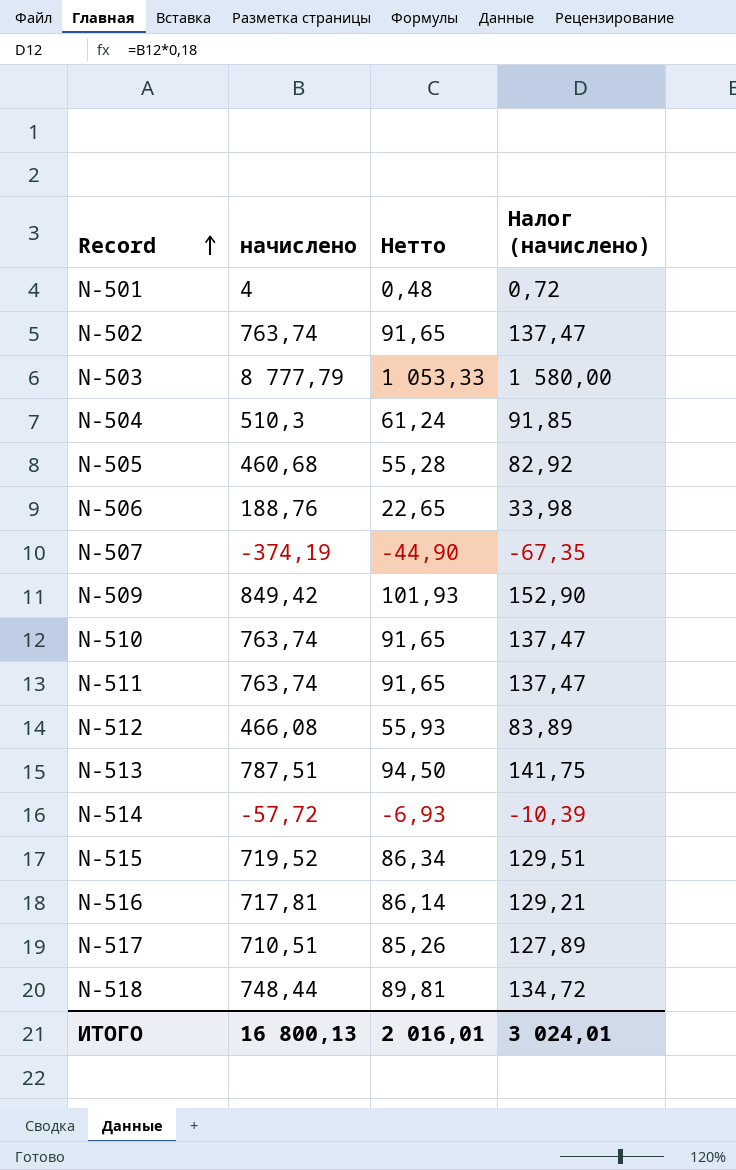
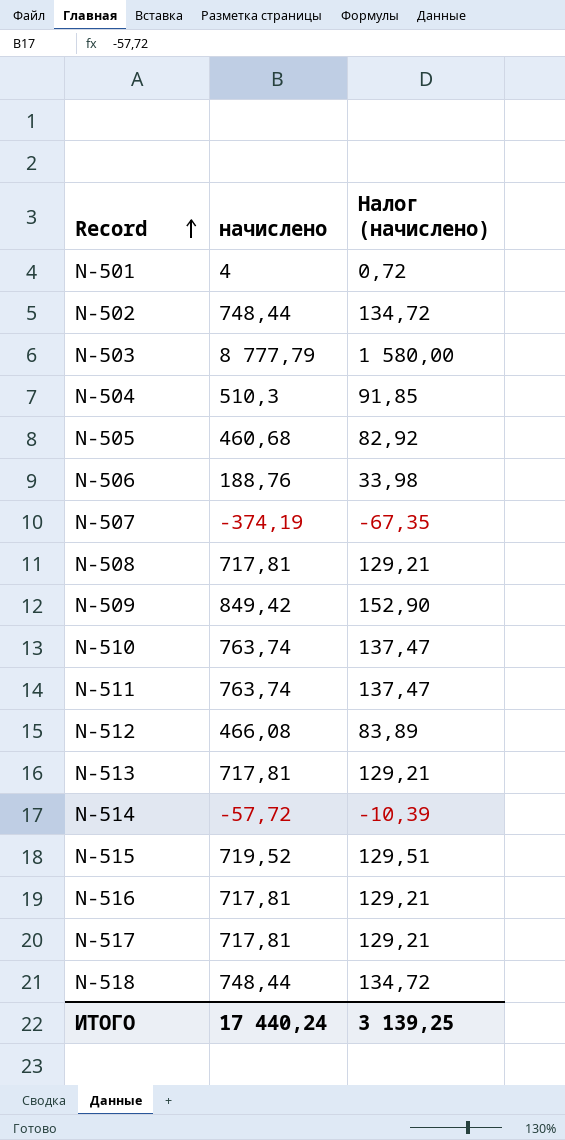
column Нетто | formula: [начислено] * 0,12 -> none
N-502 | начислено: 763,74 -> 748,44
N-502 | Налог (начислено): 137,47 -> 134,72
row N-508: none -> 717,81 | 129,21
N-513 | начислено: 787,51 -> 717,81
N-513 | Налог (начислено): 141,75 -> 129,21
N-517 | начислено: 710,51 -> 717,81
N-517 | Налог (начислено): 127,89 -> 129,21
ИТОГО | начислено: 16 800,13 -> 17 440,24
ИТОГО | Налог (начислено): 3 024,01 -> 3 139,25

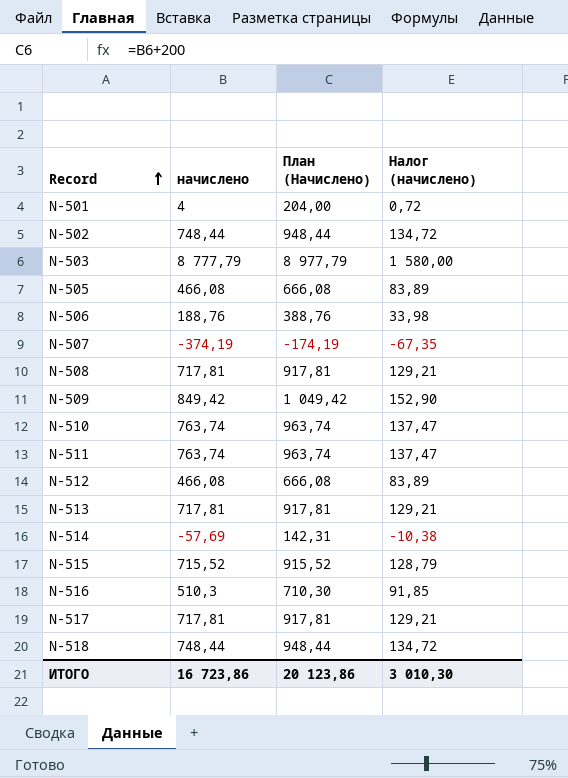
column План (Начислено) | formula: none -> [начислено] + 200
row N-504: 510,3 | 91,85 -> none
N-505 | начислено: 460,68 -> 466,08
N-505 | Налог (начислено): 82,92 -> 83,89
N-514 | начислено: -57,72 -> -57,69
N-514 | Налог (начислено): -10,39 -> -10,38
N-515 | начислено: 719,52 -> 715,52
N-515 | Налог (начислено): 129,51 -> 128,79
N-516 | начислено: 717,81 -> 510,3
N-516 | Налог (начислено): 129,21 -> 91,85
ИТОГО | начислено: 17 440,24 -> 16 723,86
ИТОГО | Налог (начислено): 3 139,25 -> 3 010,30

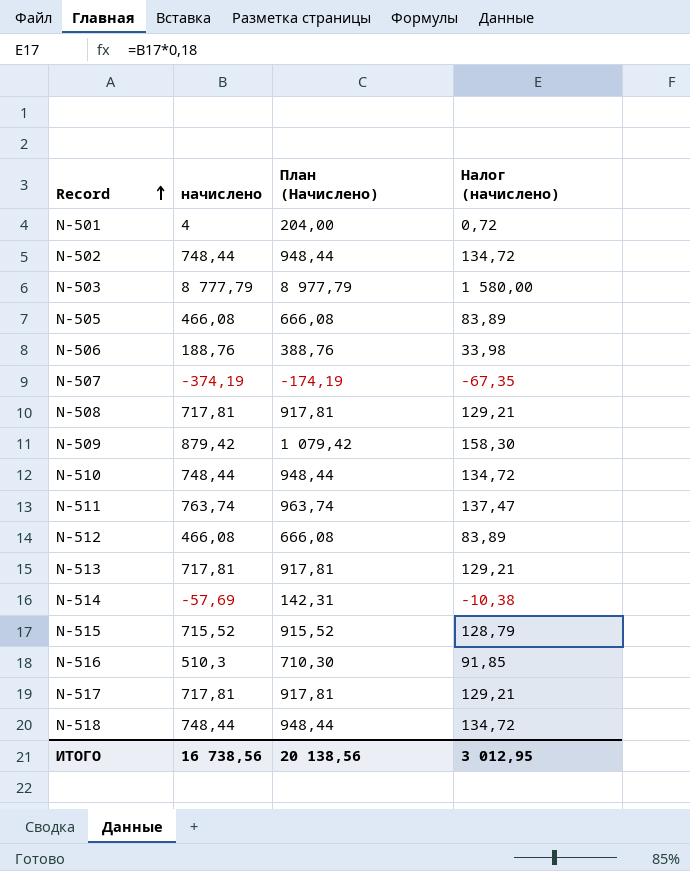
N-509 | начислено: 849,42 -> 879,42
N-509 | План (Начислено): 1 049,42 -> 1 079,42
N-509 | Налог (начислено): 152,90 -> 158,30
N-510 | начислено: 763,74 -> 748,44
N-510 | План (Начислено): 963,74 -> 948,44
N-510 | Налог (начислено): 137,47 -> 134,72
ИТОГО | начислено: 16 723,86 -> 16 738,56
ИТОГО | План (Начислено): 20 123,86 -> 20 138,56
ИТОГО | Налог (начислено): 3 010,30 -> 3 012,95

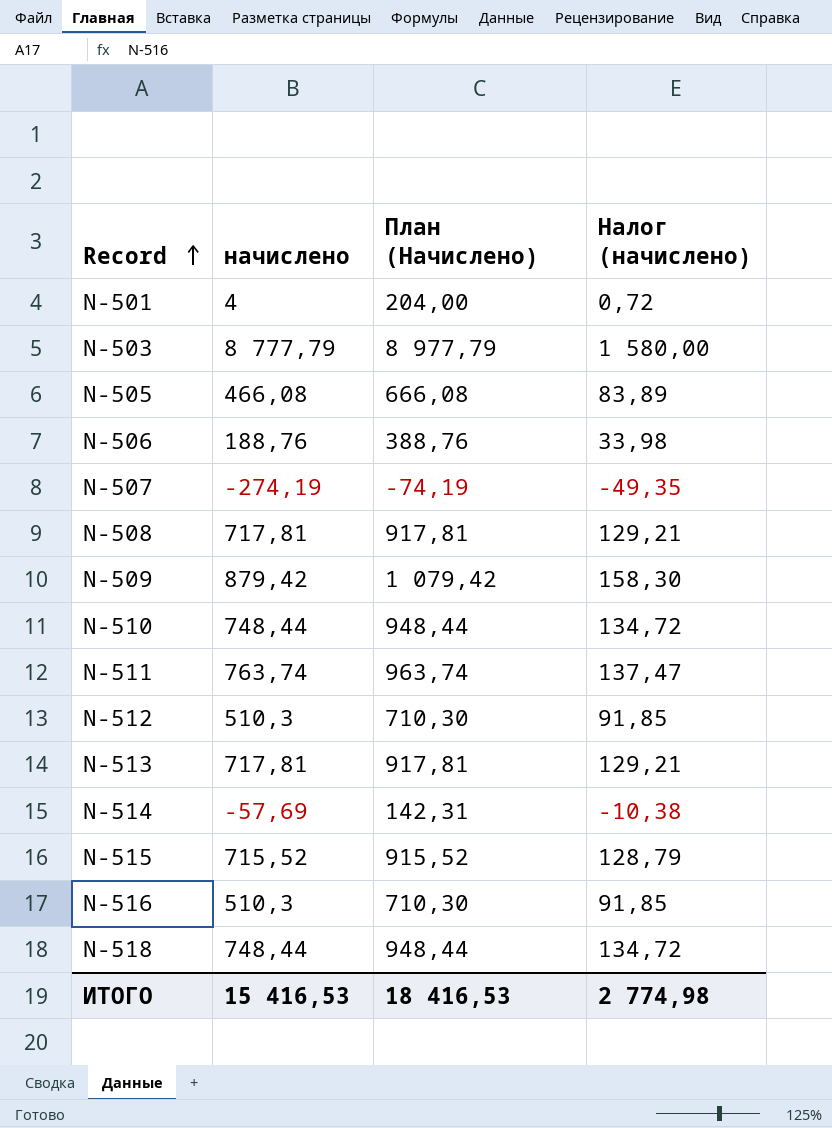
row N-502: 748,44 | 948,44 | 134,72 -> none
row N-517: 717,81 | 917,81 | 129,21 -> none
N-507 | начислено: -374,19 -> -274,19
N-507 | План (Начислено): -174,19 -> -74,19
N-507 | Налог (начислено): -67,35 -> -49,35
N-512 | начислено: 466,08 -> 510,3
N-512 | План (Начислено): 666,08 -> 710,30
N-512 | Налог (начислено): 83,89 -> 91,85
ИТОГО | начислено: 16 738,56 -> 15 416,53
ИТОГО | План (Начислено): 20 138,56 -> 18 416,53
ИТОГО | Налог (начислено): 3 012,95 -> 2 774,98

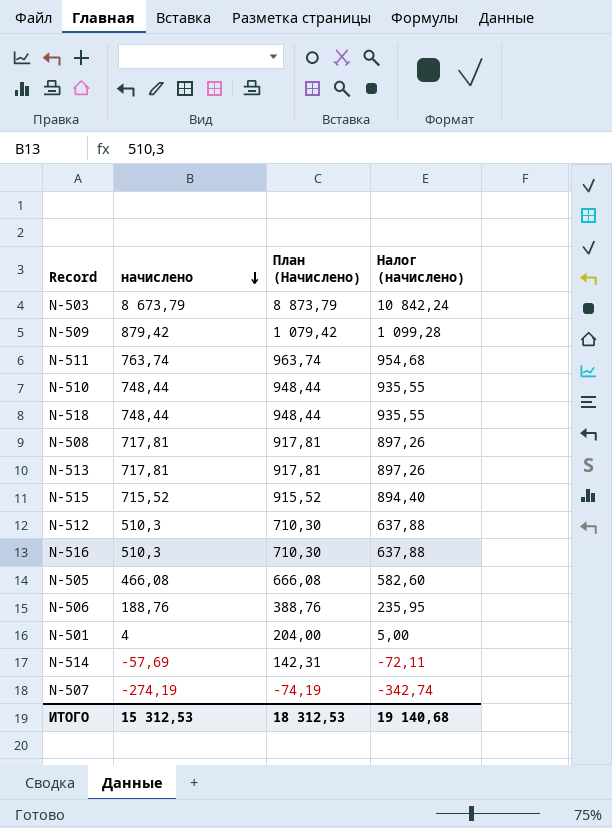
row order: Record ascending -> начислено descending
column Налог (начислено) | formula: [начислено] * 0,18 -> [начислено] * 1,25
N-503 | начислено: 8 777,79 -> 8 673,79
N-503 | План (Начислено): 8 977,79 -> 8 873,79
ИТОГО | начислено: 15 416,53 -> 15 312,53
ИТОГО | План (Начислено): 18 416,53 -> 18 312,53
ИТОГО | Налог (начислено): 2 774,98 -> 19 140,68

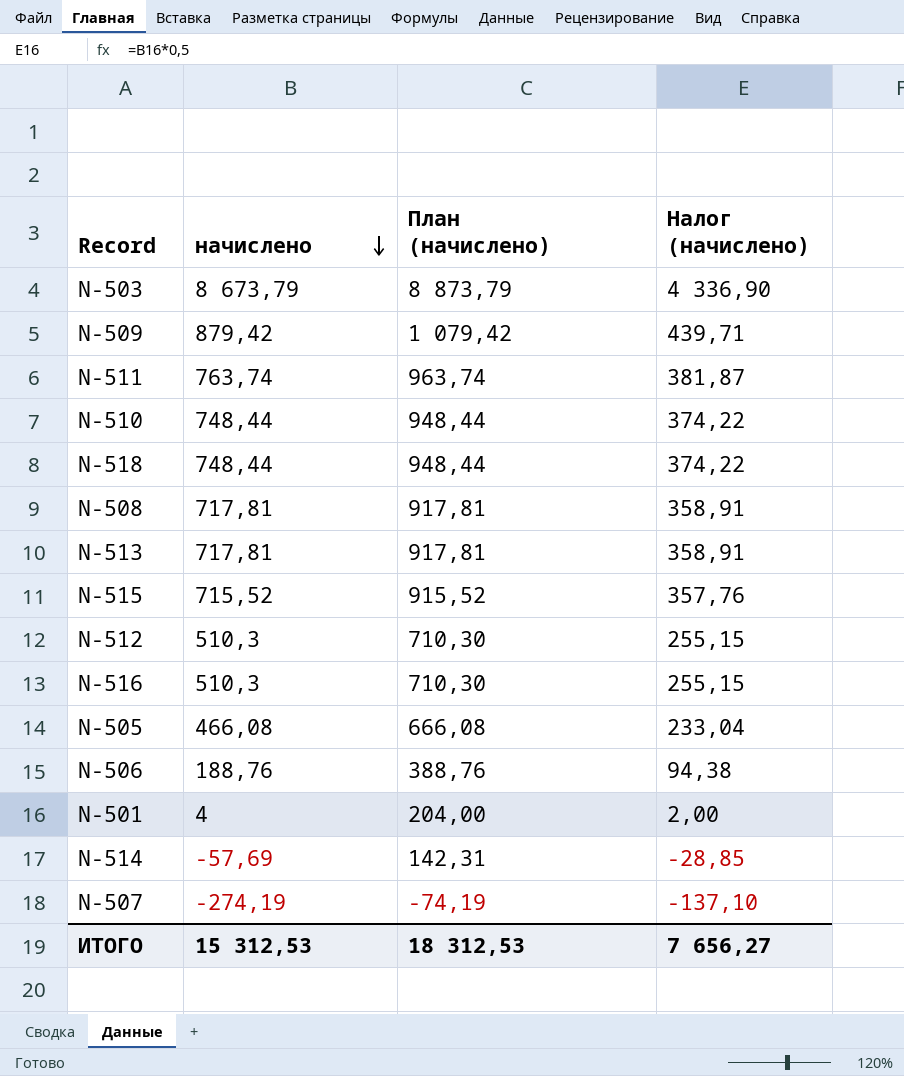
column name: План (Начислено) -> План (начислено)
column Налог (начислено) | formula: [начислено] * 1,25 -> [начислено] * 0,5
ИТОГО | Налог (начислено): 19 140,68 -> 7 656,27

